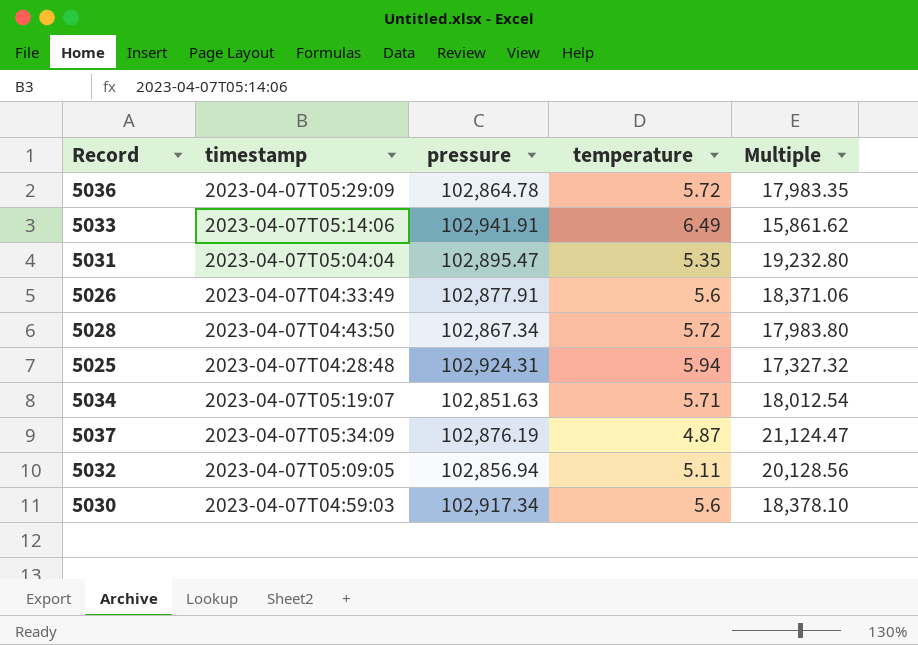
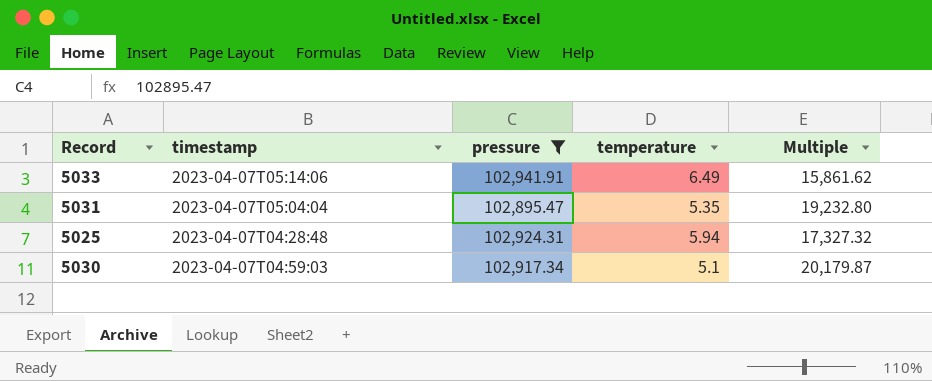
filter: none -> pressure >= 102,895.47
5030 | temperature: 5.6 -> 5.1
5030 | Multiple: 18,378.10 -> 20,179.87

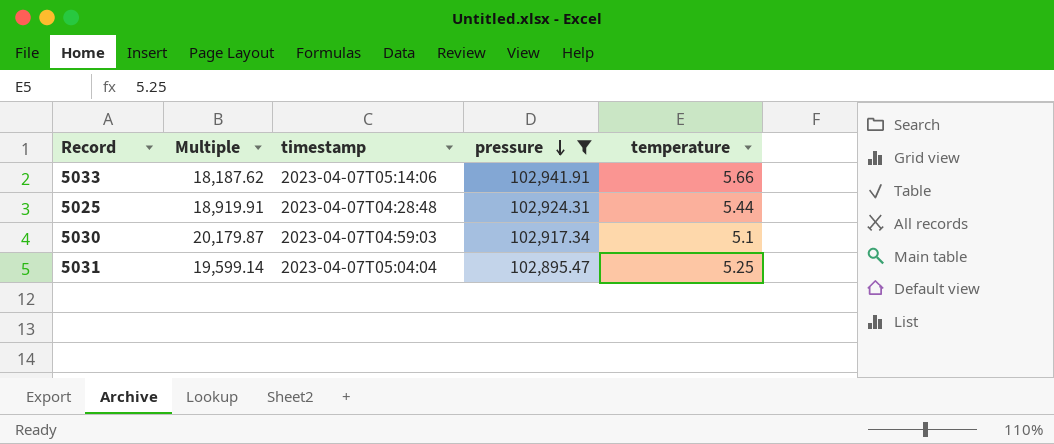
row order: none -> pressure descending
column Multiple | position: 5 -> 2
5033 | Multiple: 15,861.62 -> 18,187.62
5033 | temperature: 6.49 -> 5.66
5025 | Multiple: 17,327.32 -> 18,919.91
5025 | temperature: 5.94 -> 5.44
5031 | Multiple: 19,232.80 -> 19,599.14
5031 | temperature: 5.35 -> 5.25

